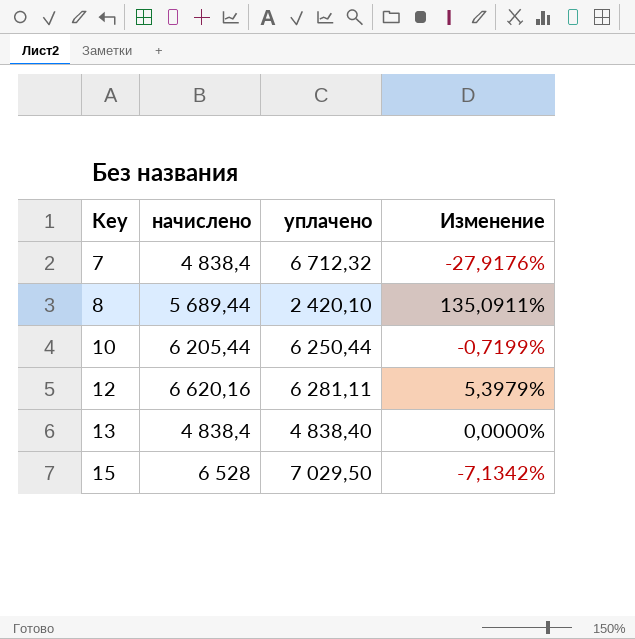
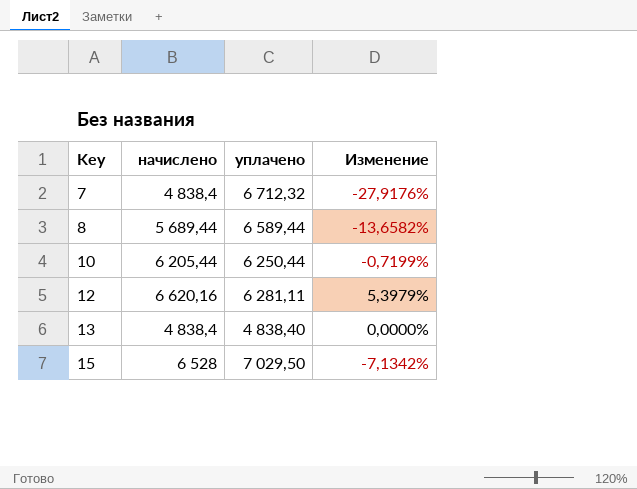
8 | уплачено: 2 420,10 -> 6 589,44
8 | Изменение: 135,0911% -> -13,6582%

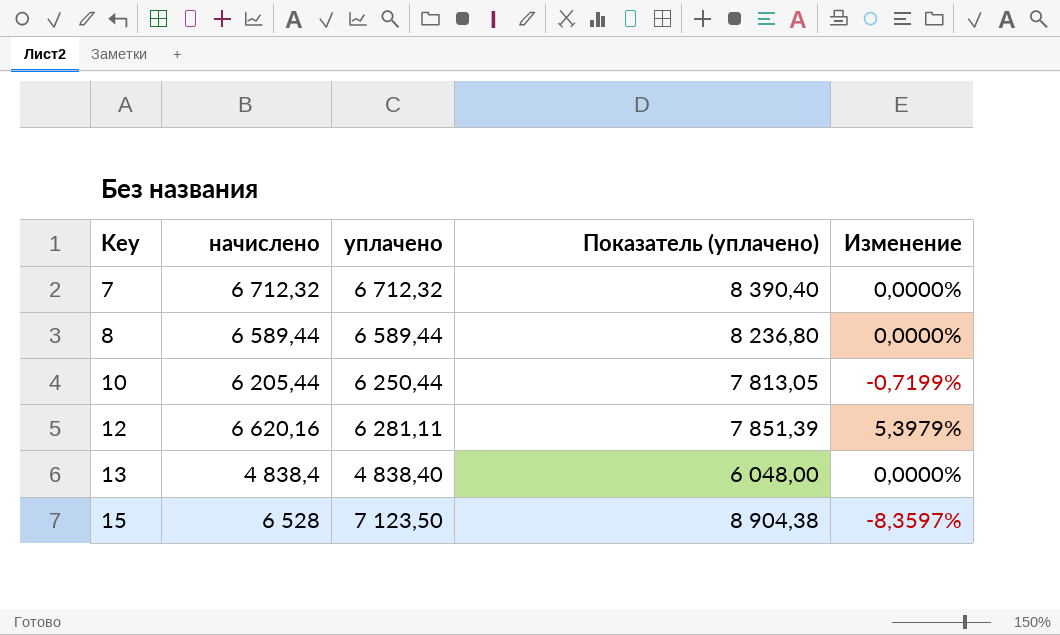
column Показатель (уплачено) | formula: none -> [уплачено] * 1,25
7 | начислено: 4 838,4 -> 6 712,32
7 | Изменение: -27,9176% -> 0,0000%
8 | начислено: 5 689,44 -> 6 589,44
8 | Изменение: -13,6582% -> 0,0000%
15 | уплачено: 7 029,50 -> 7 123,50
15 | Изменение: -7,1342% -> -8,3597%

